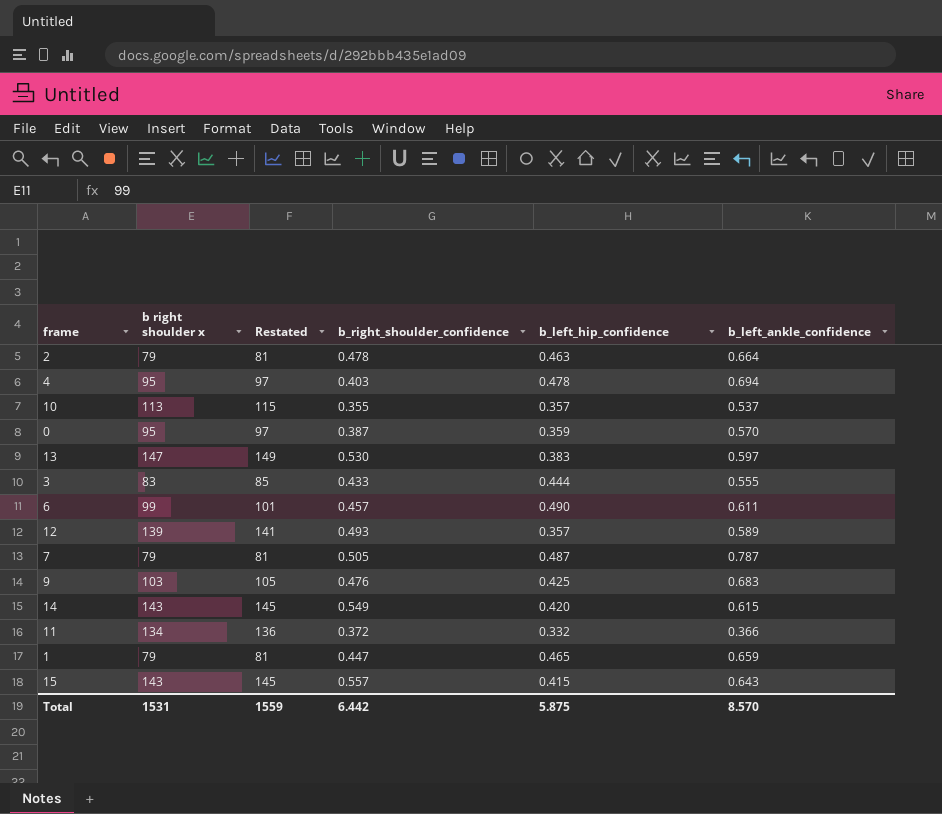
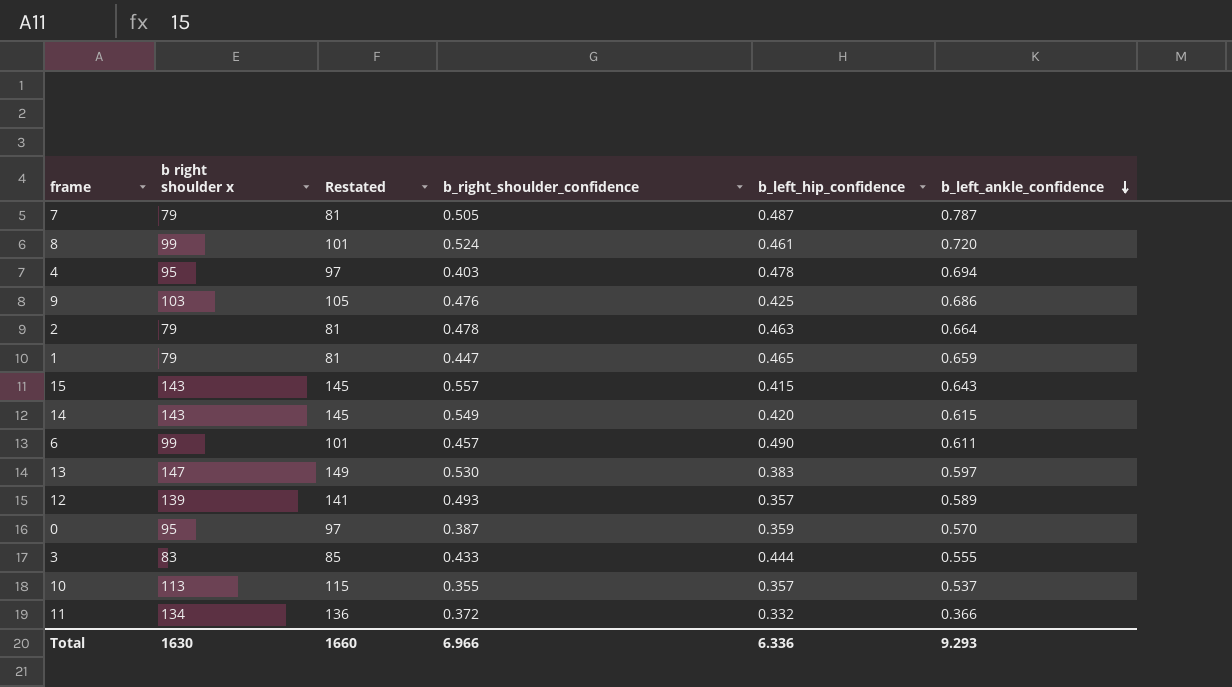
row order: none -> b_left_ankle_confidence descending
row 8: none -> 99 | 101 | 0.524 | 0.461 | 0.720
9 | b_left_ankle_confidence: 0.683 -> 0.686
Total | b right shoulder x: 1531 -> 1630
Total | Restated: 1559 -> 1660
Total | b_right_shoulder_confidence: 6.442 -> 6.966
Total | b_left_hip_confidence: 5.875 -> 6.336
Total | b_left_ankle_confidence: 8.570 -> 9.293

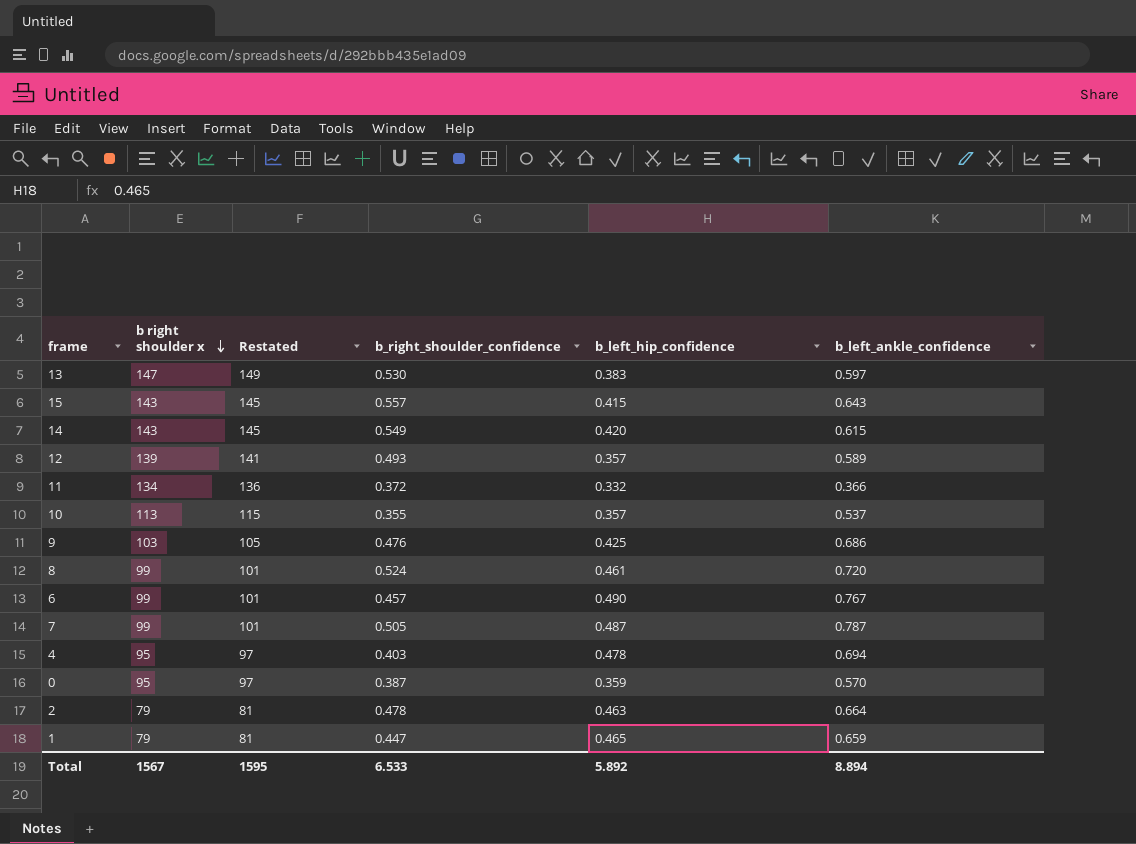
row order: b_left_ankle_confidence descending -> b right shoulder x descending
row 3: 83 | 85 | 0.433 | 0.444 | 0.555 -> none
6 | b_left_ankle_confidence: 0.611 -> 0.767
7 | b right shoulder x: 79 -> 99
7 | Restated: 81 -> 101
Total | b right shoulder x: 1630 -> 1567
Total | Restated: 1660 -> 1595
Total | b_right_shoulder_confidence: 6.966 -> 6.533
Total | b_left_hip_confidence: 6.336 -> 5.892
Total | b_left_ankle_confidence: 9.293 -> 8.894

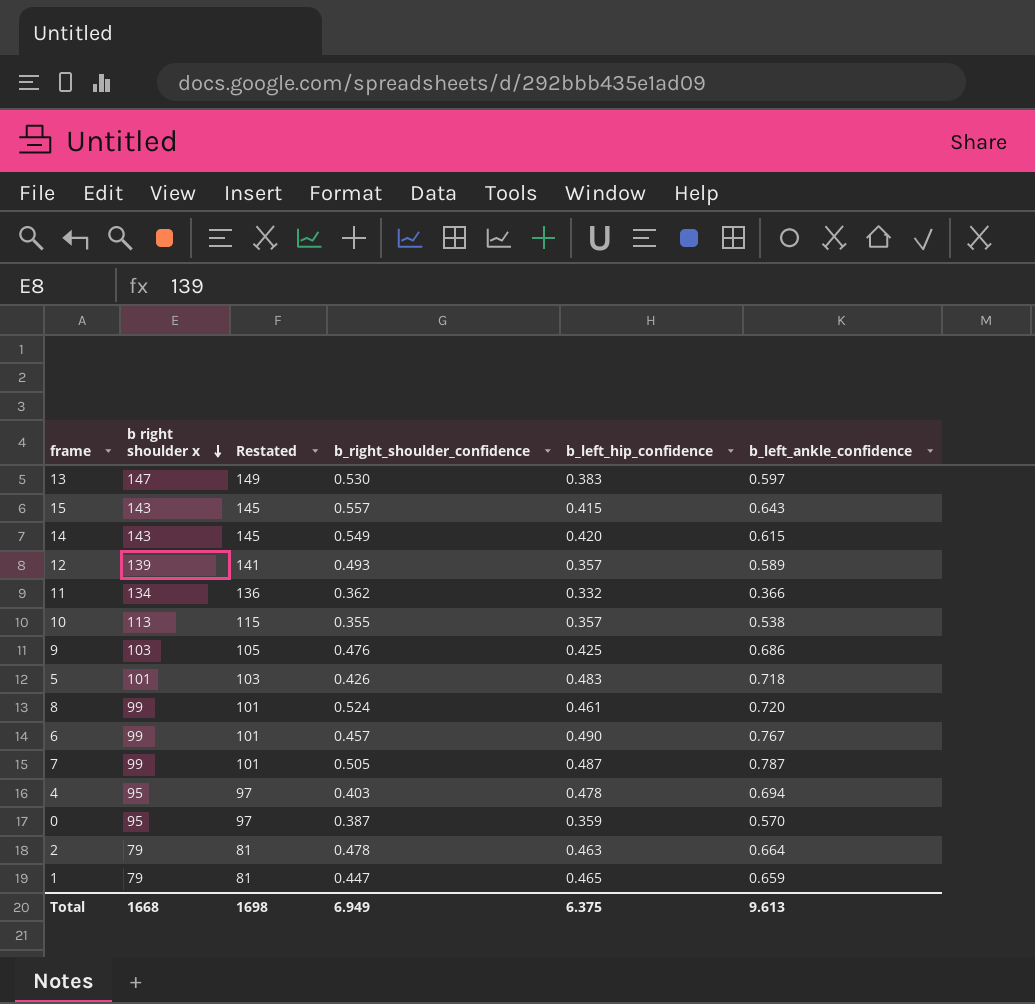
11 | b_right_shoulder_confidence: 0.372 -> 0.362
10 | b_left_ankle_confidence: 0.537 -> 0.538
row 5: none -> 101 | 103 | 0.426 | 0.483 | 0.718
Total | b right shoulder x: 1567 -> 1668
Total | Restated: 1595 -> 1698
Total | b_right_shoulder_confidence: 6.533 -> 6.949
Total | b_left_hip_confidence: 5.892 -> 6.375
Total | b_left_ankle_confidence: 8.894 -> 9.613

